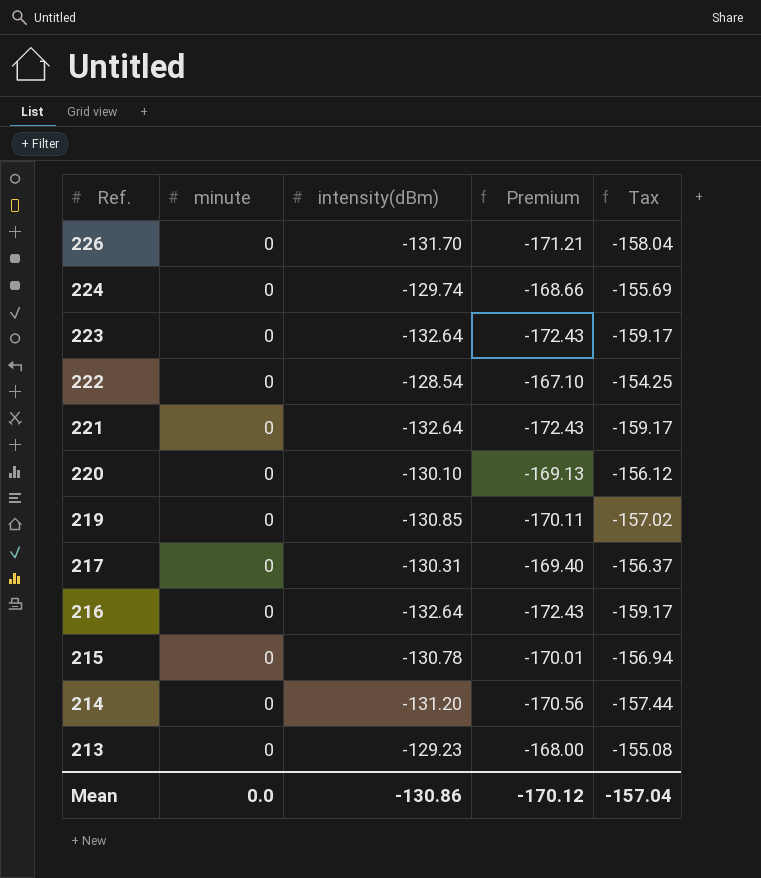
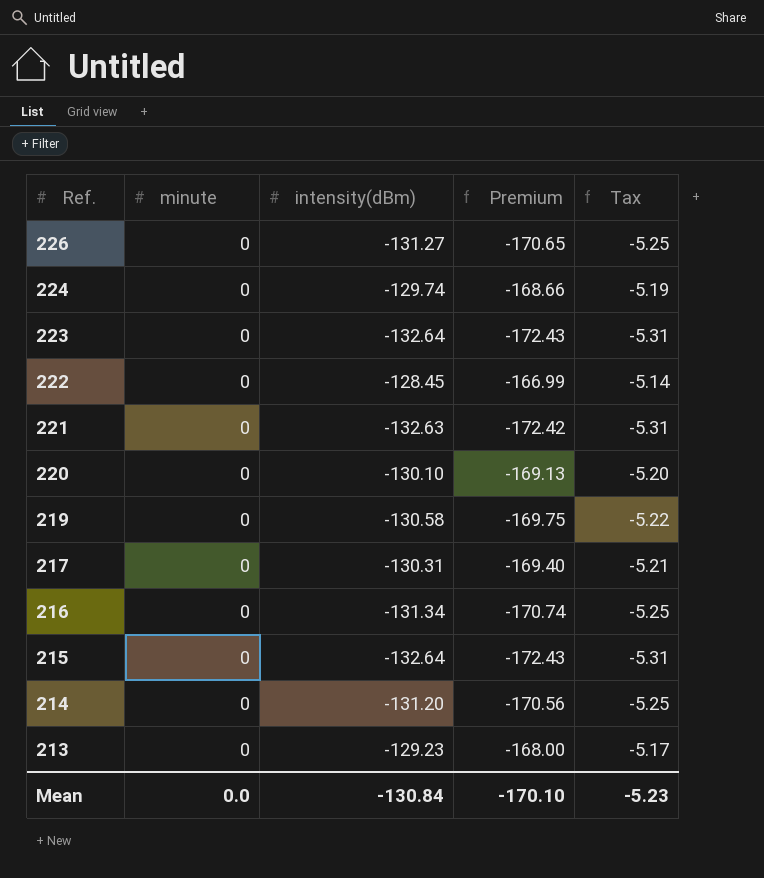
column Tax | formula: [intensity(dBm)] * 1.2 -> [intensity(dBm)] * 0.04
226 | intensity(dBm): -131.70 -> -131.27
226 | Premium: -171.21 -> -170.65
222 | intensity(dBm): -128.54 -> -128.45
222 | Premium: -167.10 -> -166.99
221 | intensity(dBm): -132.64 -> -132.63
221 | Premium: -172.43 -> -172.42
219 | intensity(dBm): -130.85 -> -130.58
219 | Premium: -170.11 -> -169.75
216 | intensity(dBm): -132.64 -> -131.34
216 | Premium: -172.43 -> -170.74
215 | intensity(dBm): -130.78 -> -132.64
215 | Premium: -170.01 -> -172.43
Mean | intensity(dBm): -130.86 -> -130.84
Mean | Premium: -170.12 -> -170.10
Mean | Tax: -157.04 -> -5.23

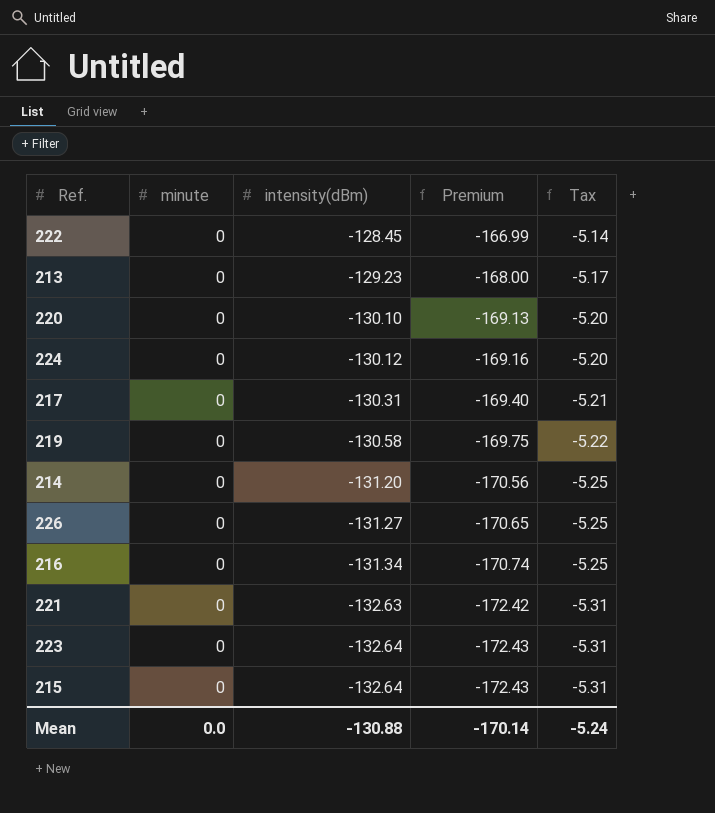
row order: Ref. descending -> intensity(dBm) descending
224 | intensity(dBm): -129.74 -> -130.12
224 | Premium: -168.66 -> -169.16
224 | Tax: -5.19 -> -5.20
Mean | intensity(dBm): -130.84 -> -130.88
Mean | Premium: -170.10 -> -170.14
Mean | Tax: -5.23 -> -5.24

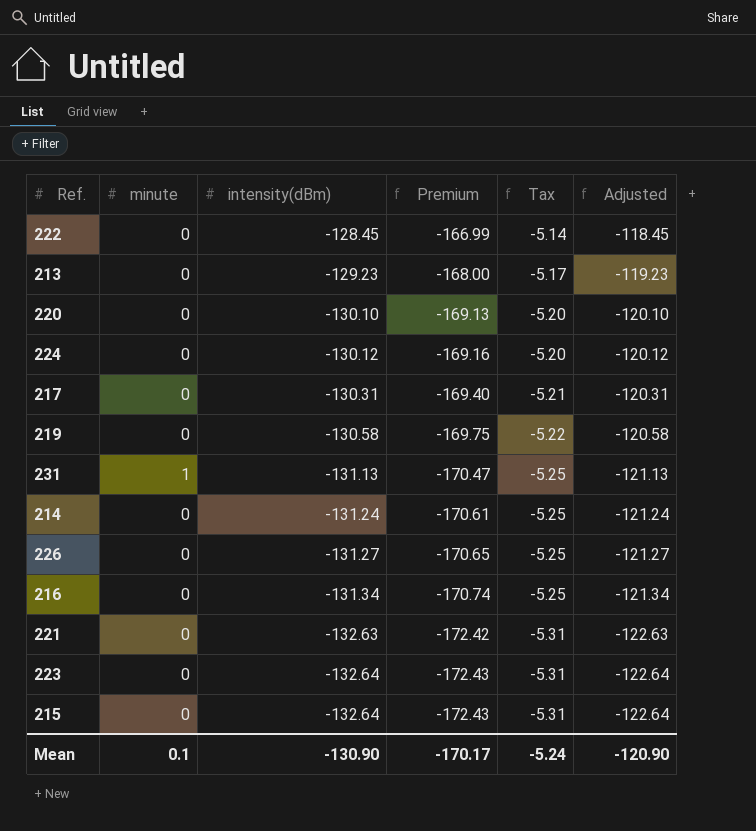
column Adjusted | formula: none -> [intensity(dBm)] + 10
row 231: none -> 1 | -131.13 | -170.47 | -5.25 | -121.13
214 | intensity(dBm): -131.20 -> -131.24
214 | Premium: -170.56 -> -170.61
Mean | minute: 0.0 -> 0.1
Mean | intensity(dBm): -130.88 -> -130.90
Mean | Premium: -170.14 -> -170.17

